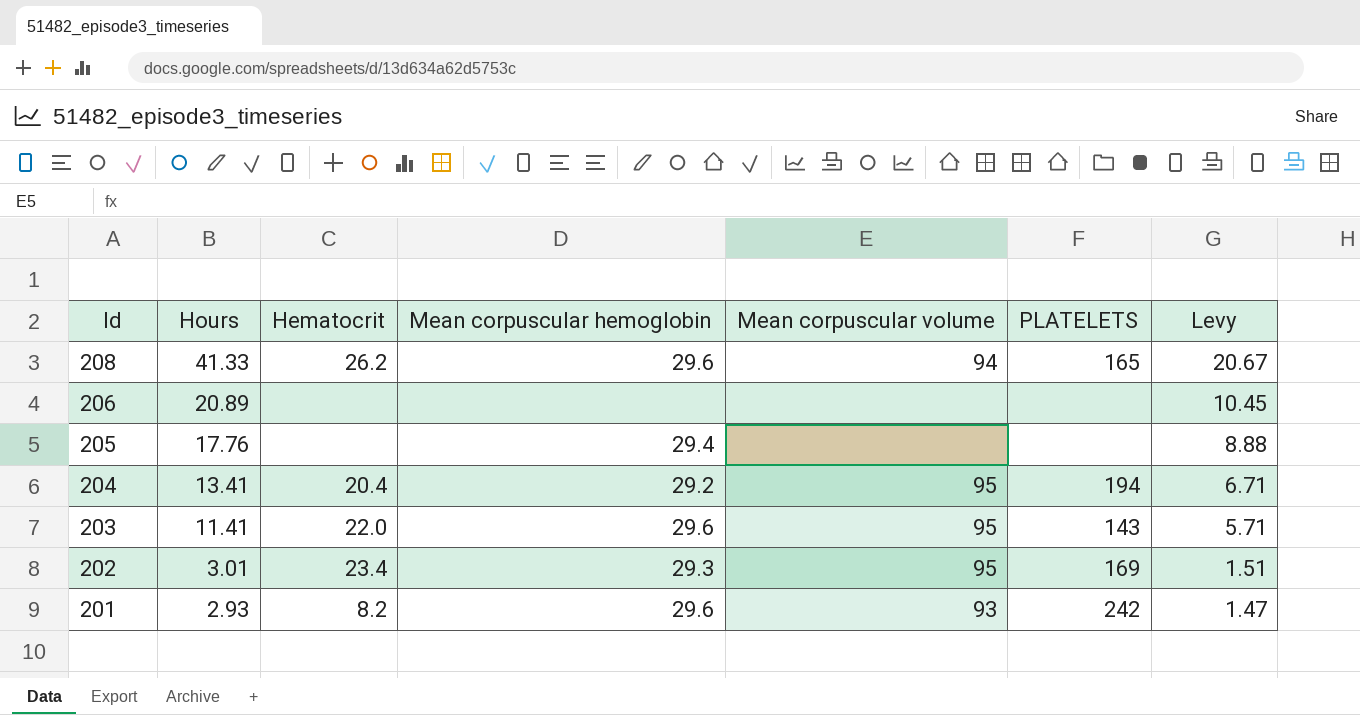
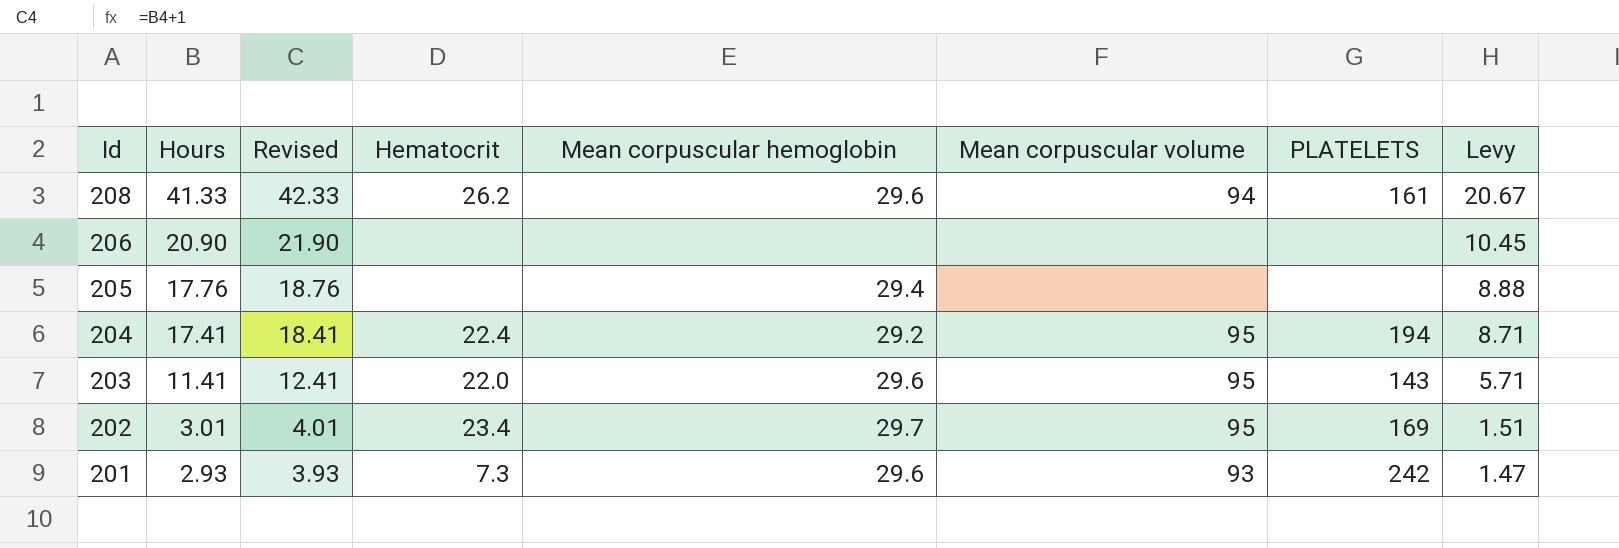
column Revised | formula: none -> [Hours] + 1
208 | PLATELETS: 165 -> 161
206 | Hours: 20.89 -> 20.90
204 | Hours: 13.41 -> 17.41
204 | Hematocrit: 20.4 -> 22.4
204 | Levy: 6.71 -> 8.71
202 | Mean corpuscular hemoglobin: 29.3 -> 29.7
201 | Hematocrit: 8.2 -> 7.3

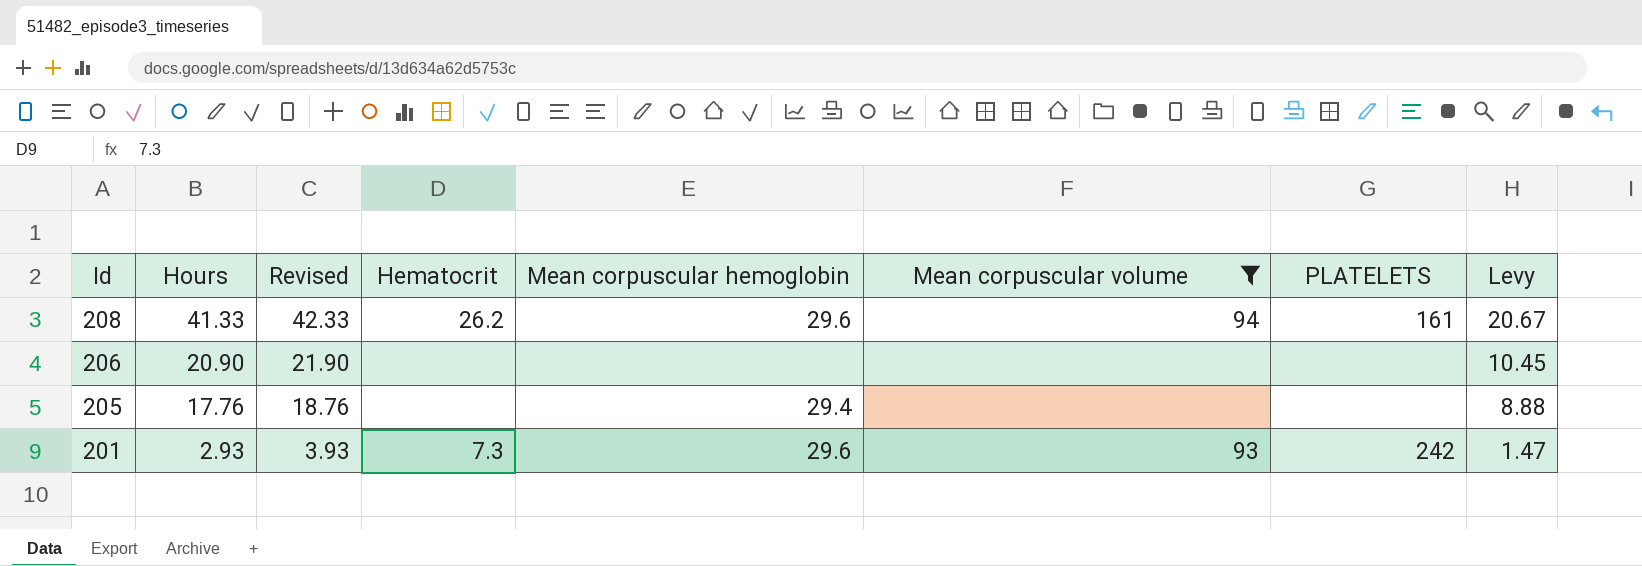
filter: none -> Mean corpuscular volume != 95

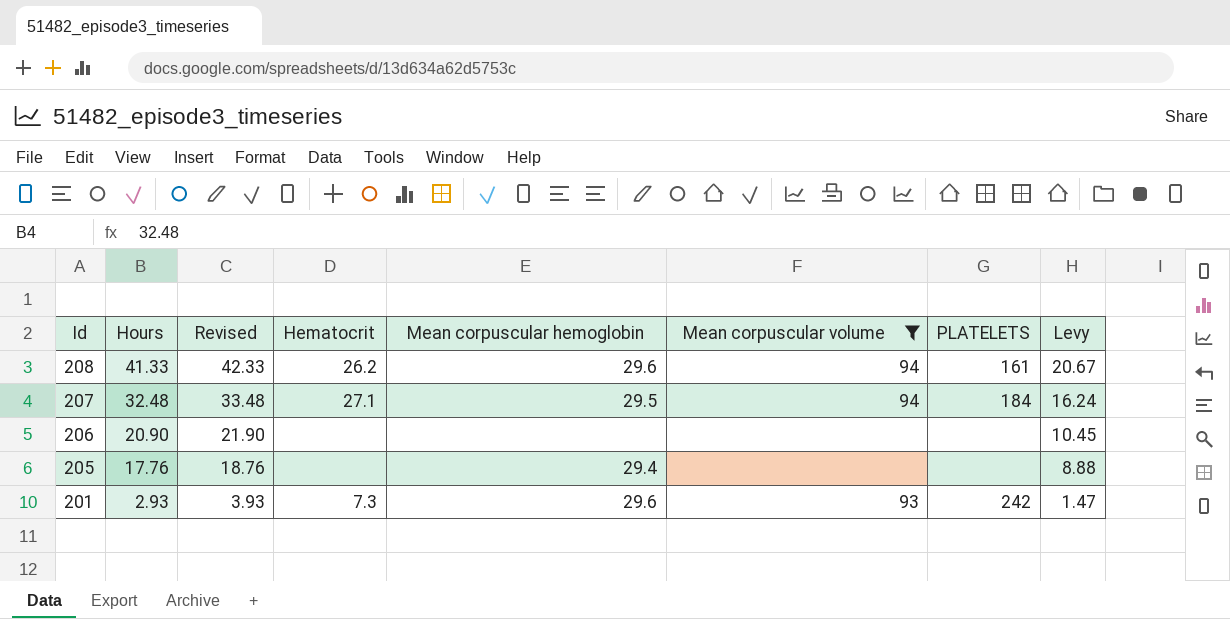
row 207: none -> 32.48 | 33.48 | 27.1 | 29.5 | 94 | 184 | 16.24

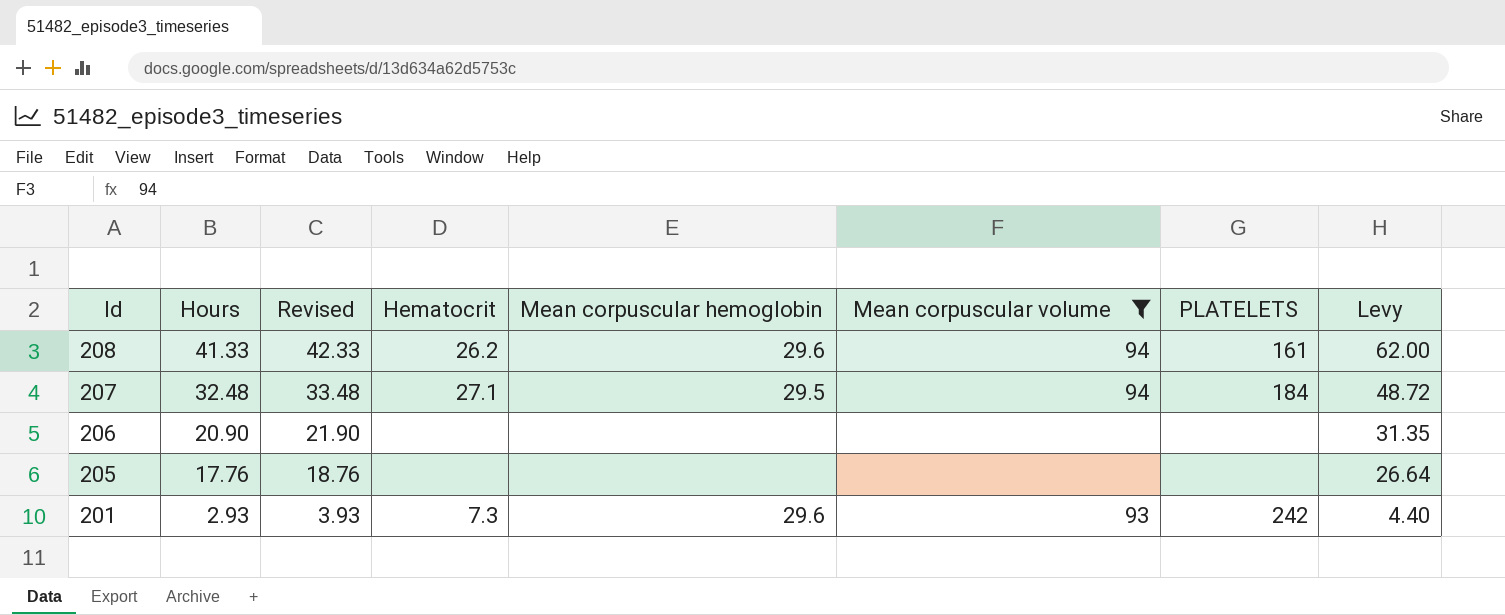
column Levy | formula: [Hours] * 0.5 -> [Hours] * 1.5
205 | Mean corpuscular hemoglobin: 29.4 -> none

